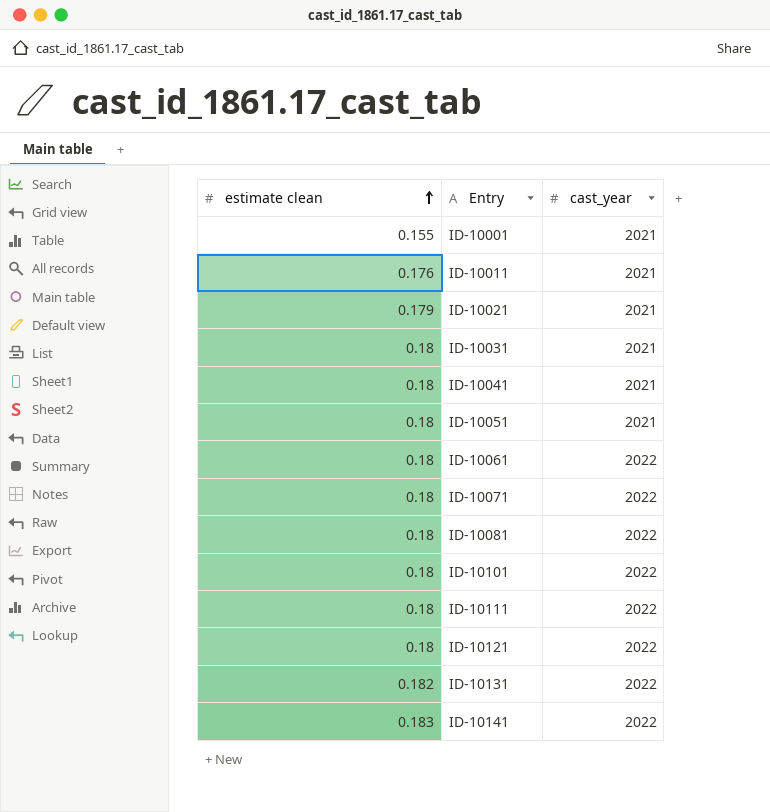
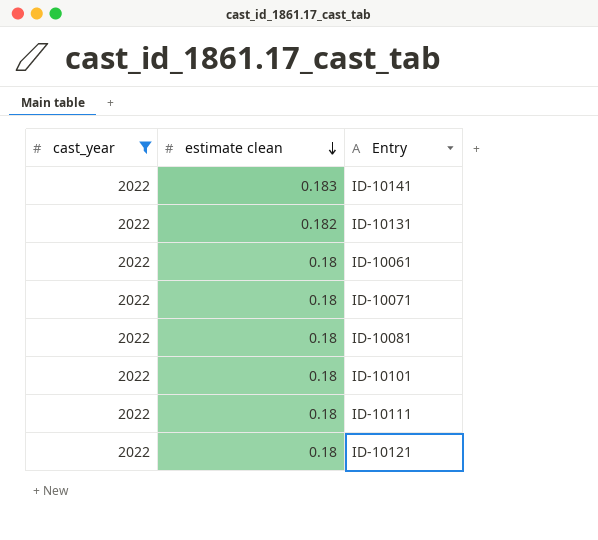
filter: none -> cast_year = 2022
row order: estimate clean ascending -> estimate clean descending
column cast_year | position: 3 -> 1

